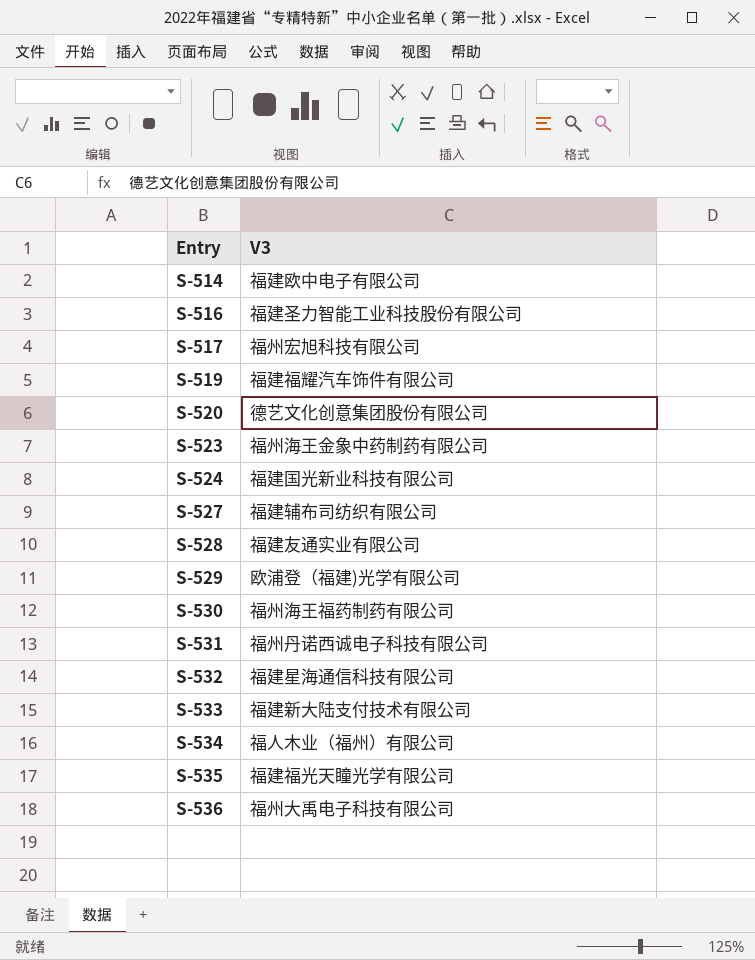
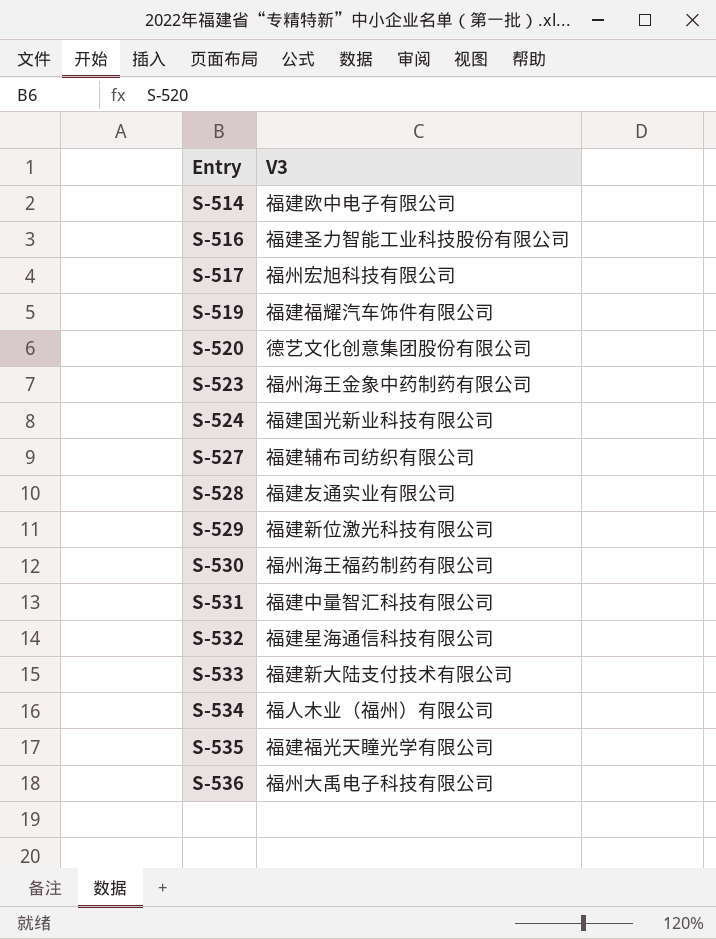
S-529 | V3: 欧浦登（福建)光学有限公司 -> 福建新位激光科技有限公司
S-531 | V3: 福州丹诺西诚电子科技有限公司 -> 福建中量智汇科技有限公司

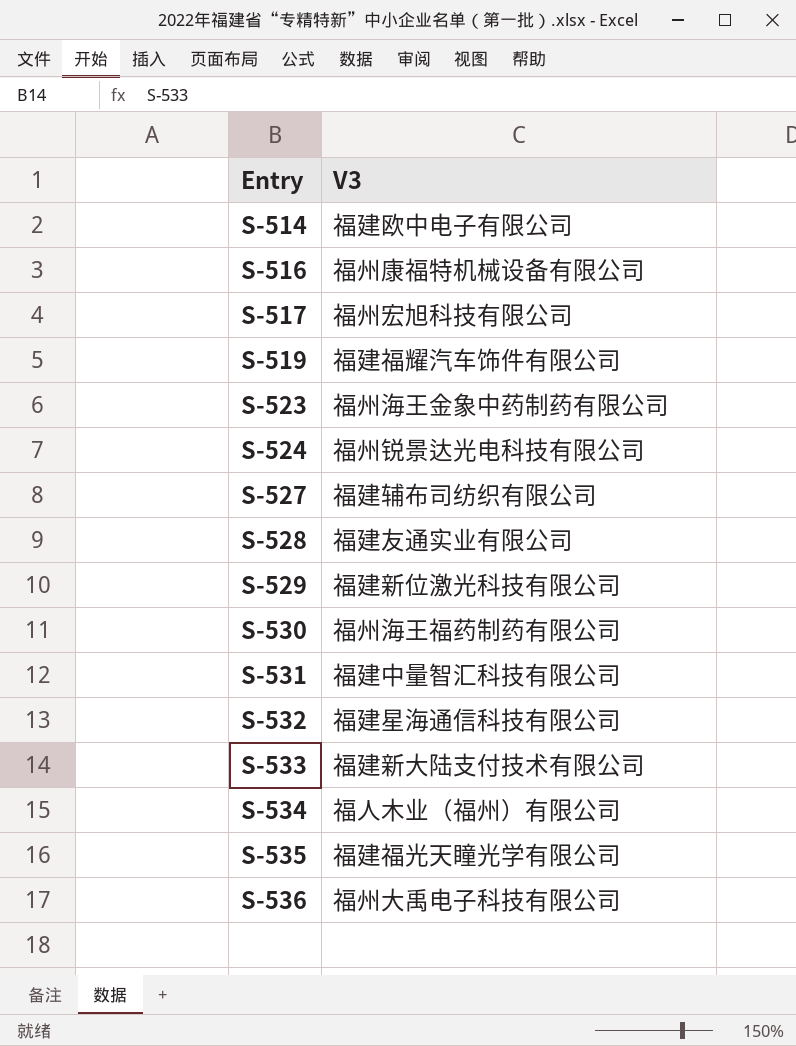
row S-520: 德艺文化创意集团股份有限公司 -> none
S-516 | V3: 福建圣力智能工业科技股份有限公司 -> 福州康福特机械设备有限公司
S-524 | V3: 福建国光新业科技有限公司 -> 福州锐景达光电科技有限公司

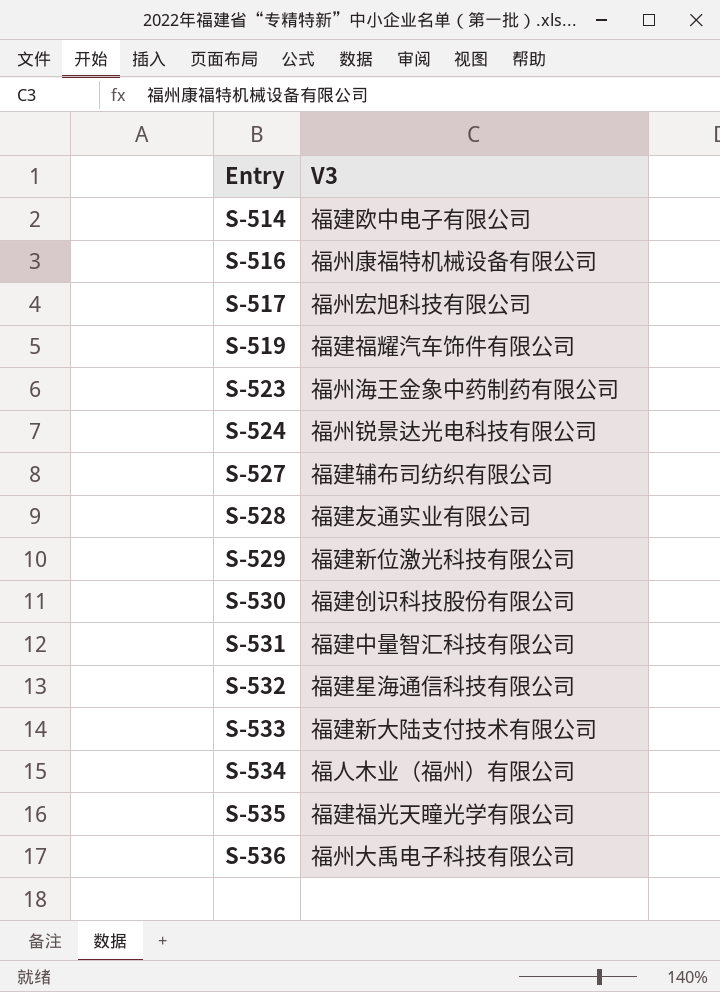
S-530 | V3: 福州海王福药制药有限公司 -> 福建创识科技股份有限公司

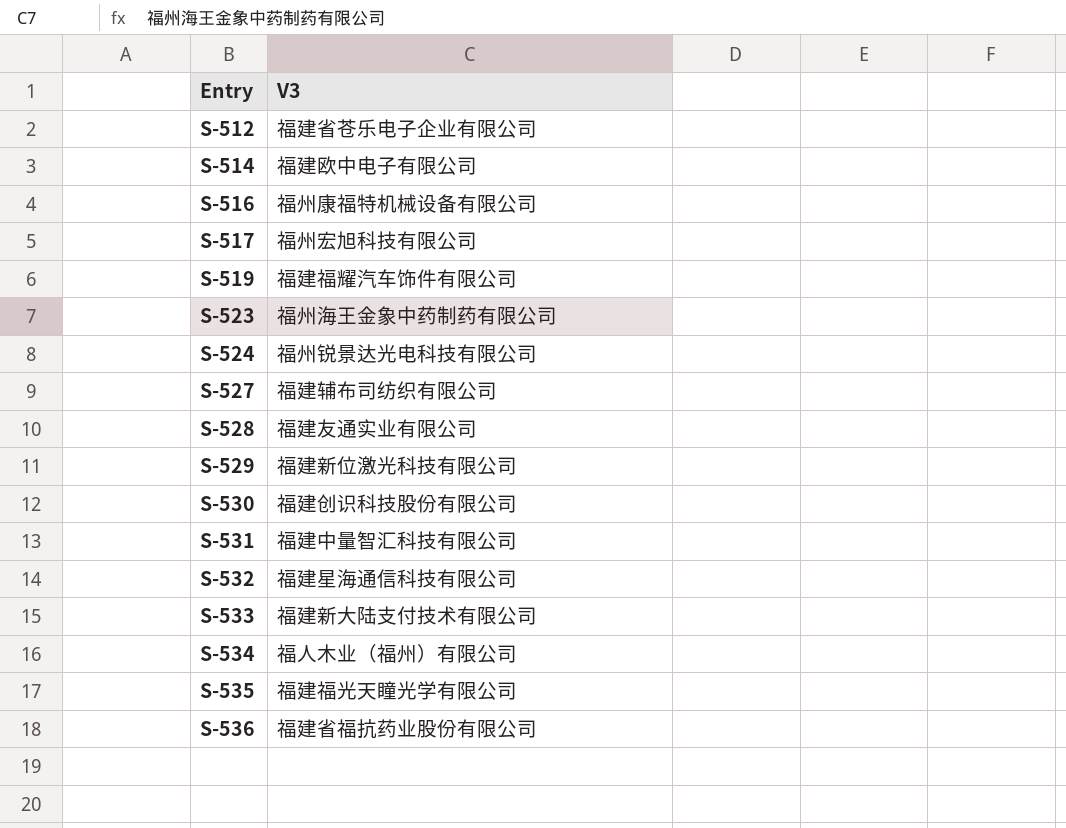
row S-512: none -> 福建省苍乐电子企业有限公司
S-536 | V3: 福州大禹电子科技有限公司 -> 福建省福抗药业股份有限公司

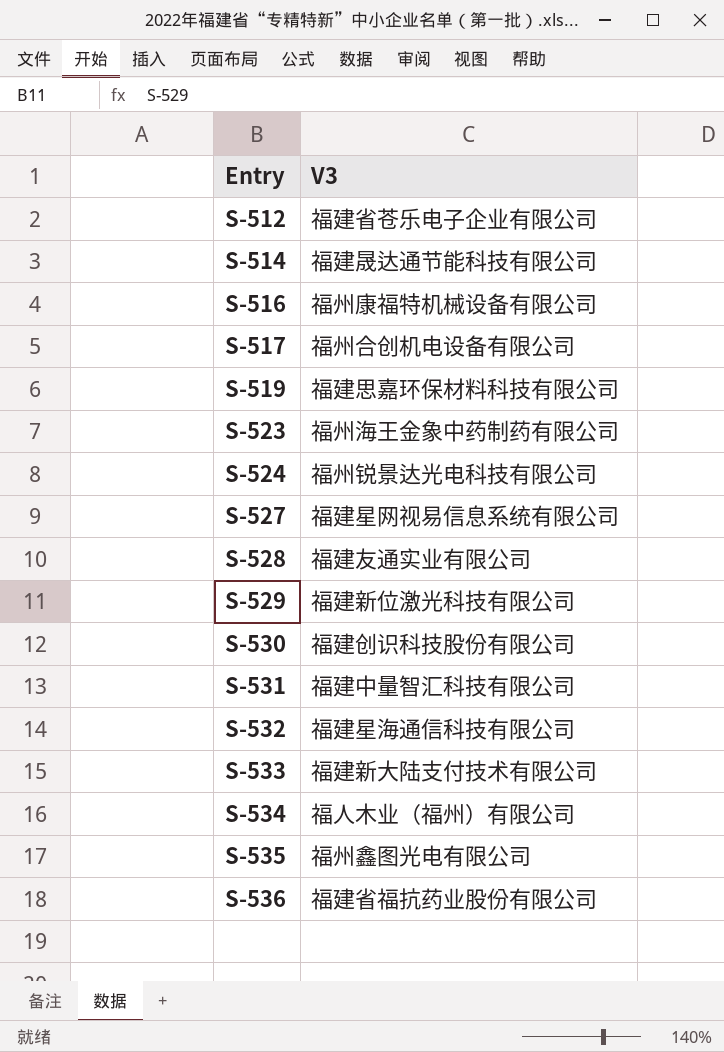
S-514 | V3: 福建欧中电子有限公司 -> 福建晟达通节能科技有限公司
S-517 | V3: 福州宏旭科技有限公司 -> 福州合创机电设备有限公司
S-519 | V3: 福建福耀汽车饰件有限公司 -> 福建思嘉环保材料科技有限公司
S-527 | V3: 福建辅布司纺织有限公司 -> 福建星网视易信息系统有限公司
S-535 | V3: 福建福光天瞳光学有限公司 -> 福州鑫图光电有限公司

